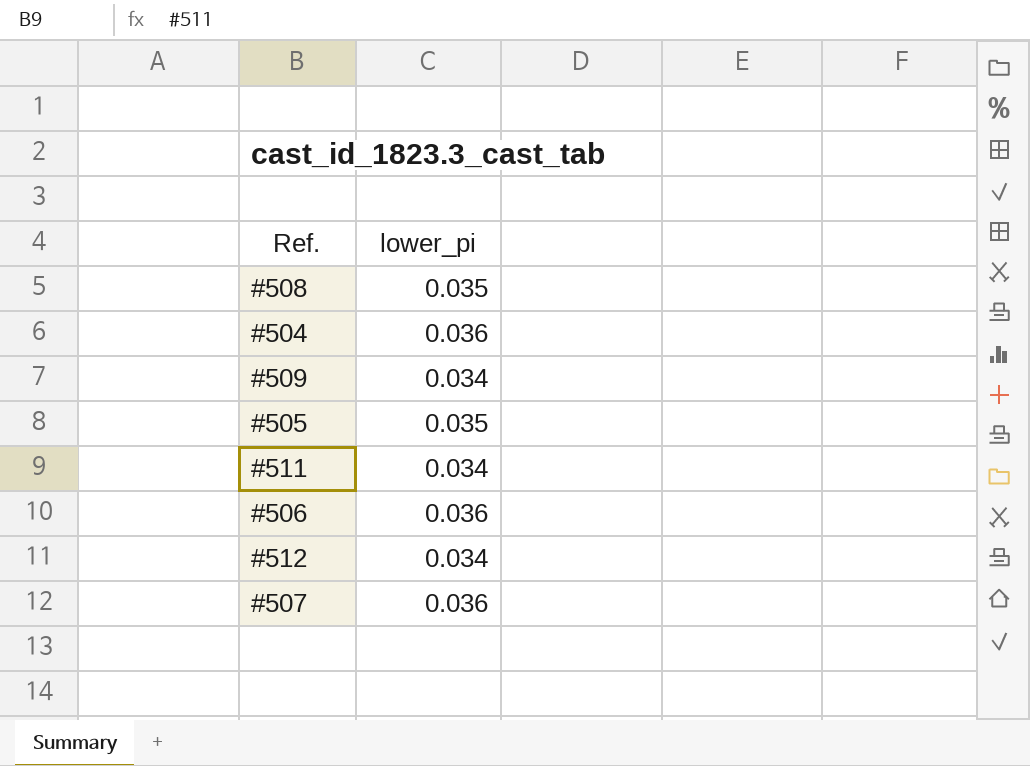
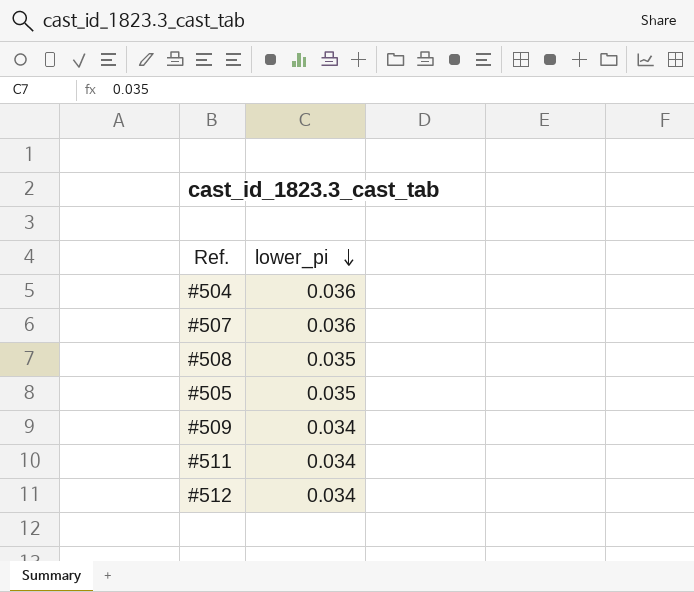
row order: none -> lower_pi descending
row #506: 0.036 -> none

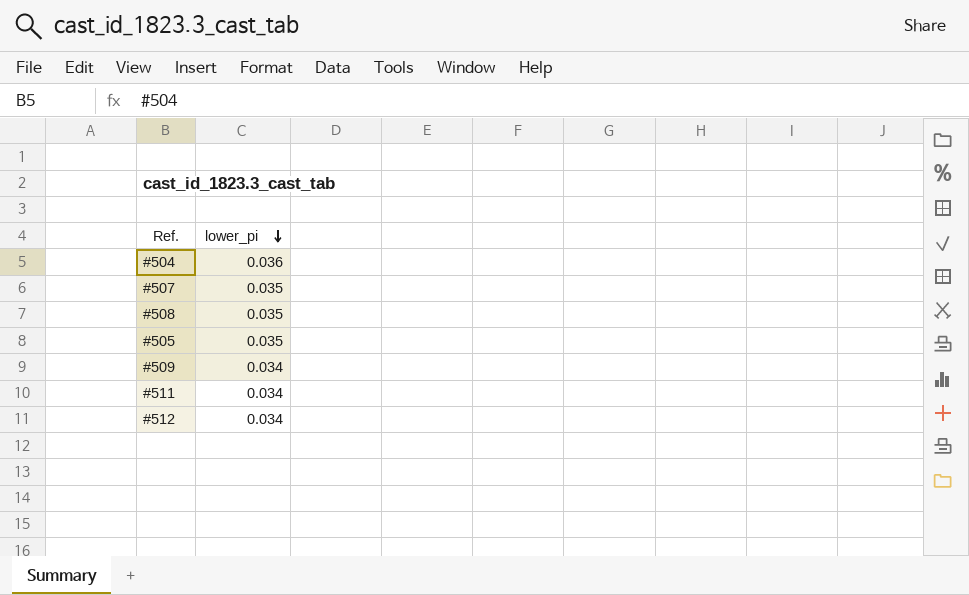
#507 | lower_pi: 0.036 -> 0.035

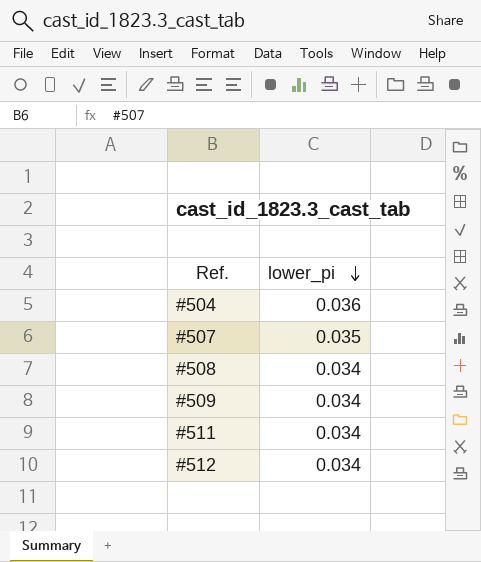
row #505: 0.035 -> none
#508 | lower_pi: 0.035 -> 0.034

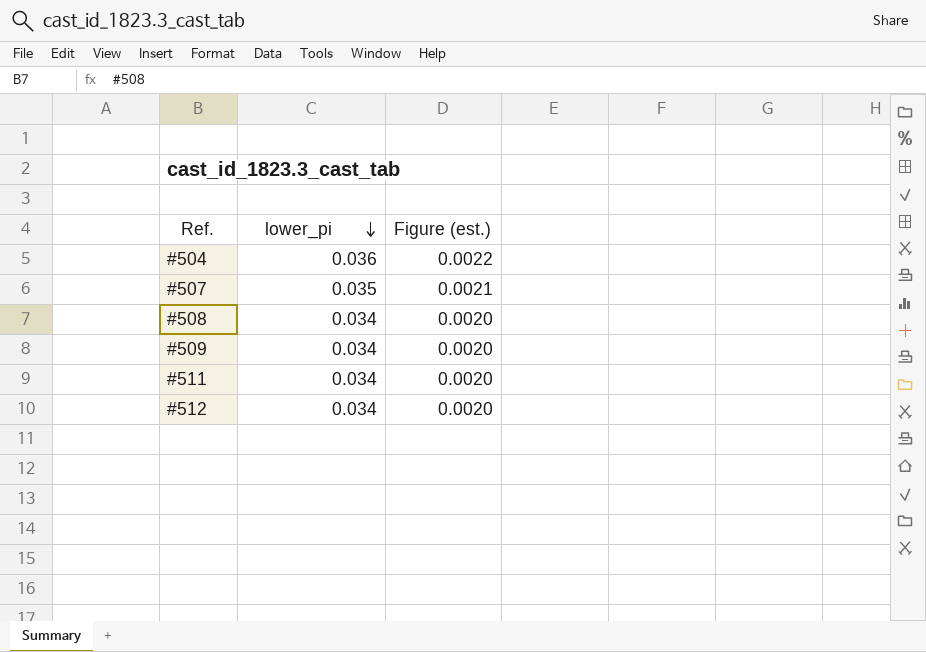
column Figure (est.) | formula: none -> [lower_pi] * 0.06

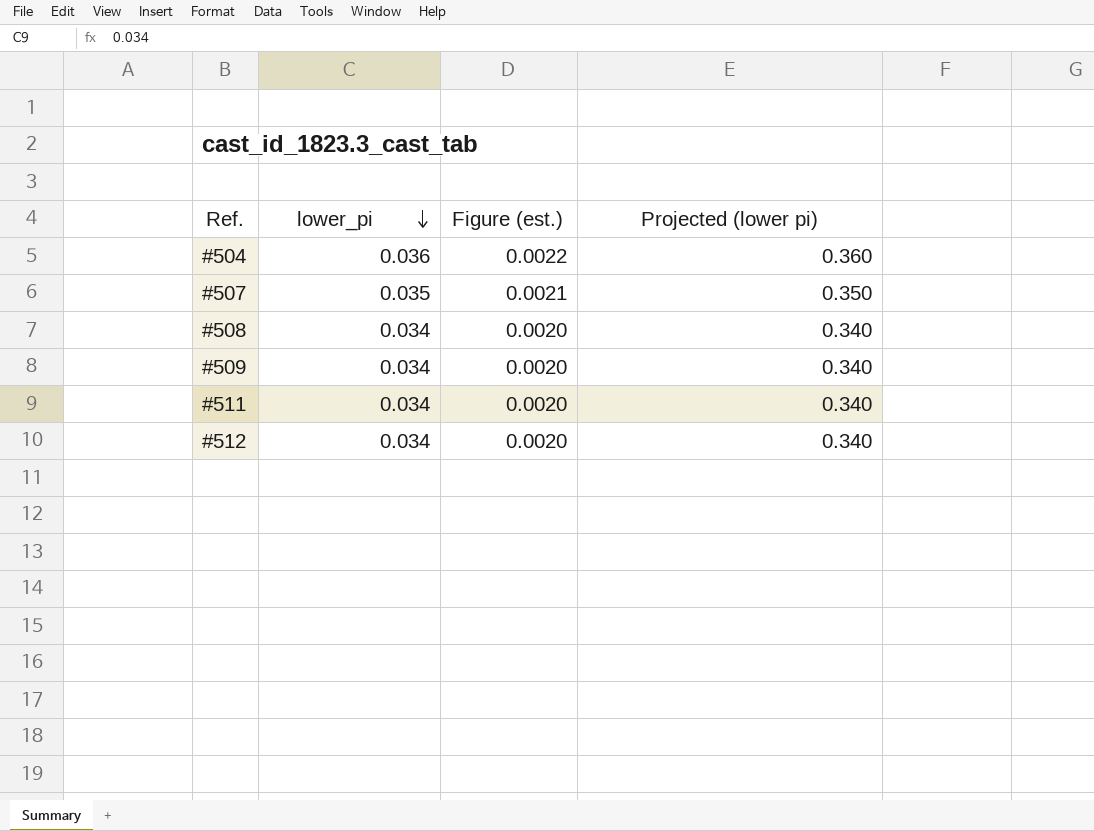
column Projected (lower pi) | formula: none -> [lower_pi] * 10

